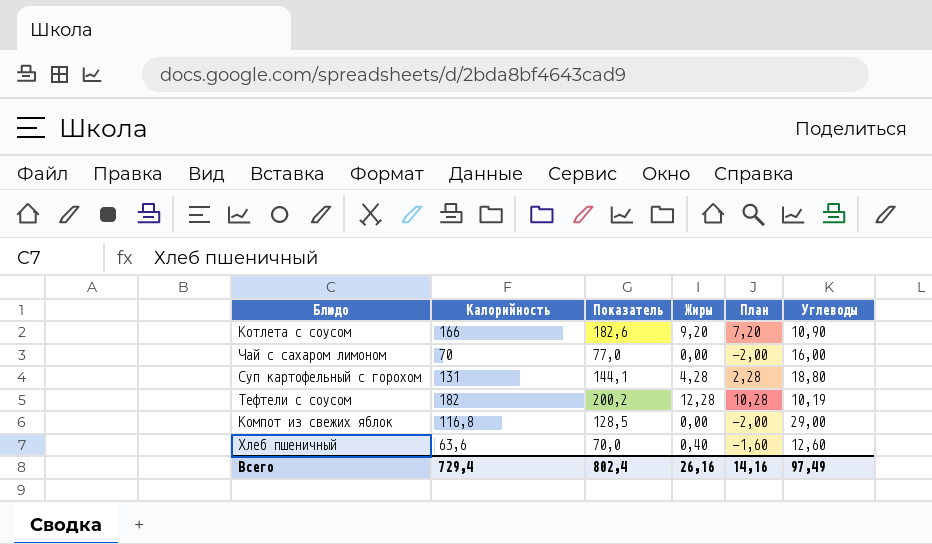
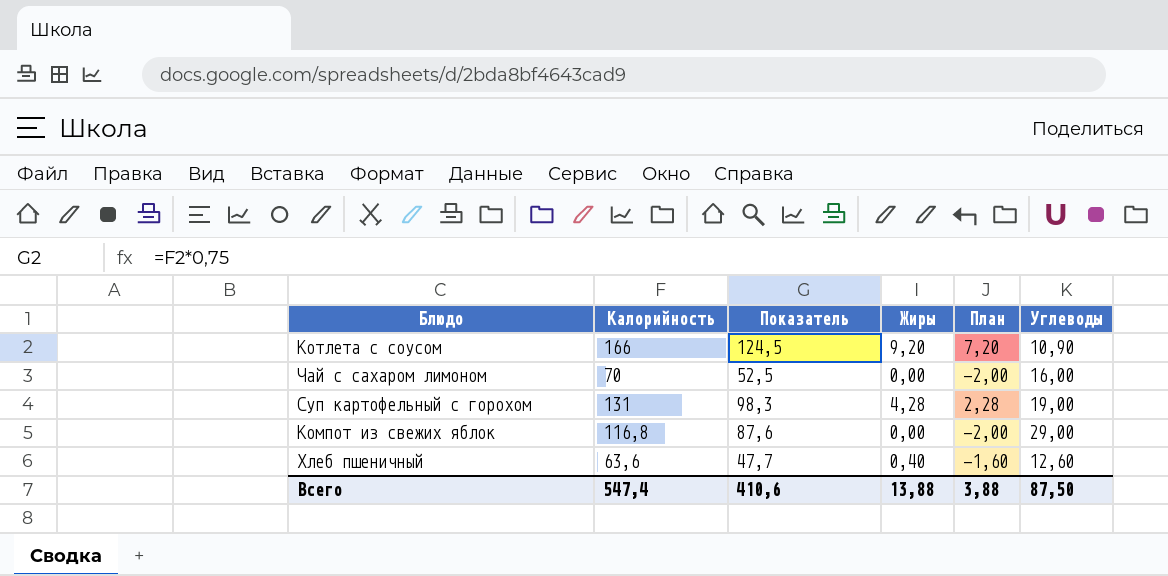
column Показатель | formula: [Калорийность] * 1,1 -> [Калорийность] * 0,75
row Тефтели с соусом: 182 | 200,2 | 12,28 | 10,28 | 10,19 -> none
Суп картофельный с горохом | Углеводы: 18,80 -> 19,00
Всего | Калорийность: 729,4 -> 547,4
Всего | Показатель: 802,4 -> 410,6
Всего | Жиры: 26,16 -> 13,88
Всего | План: 14,16 -> 3,88
Всего | Углеводы: 97,49 -> 87,50

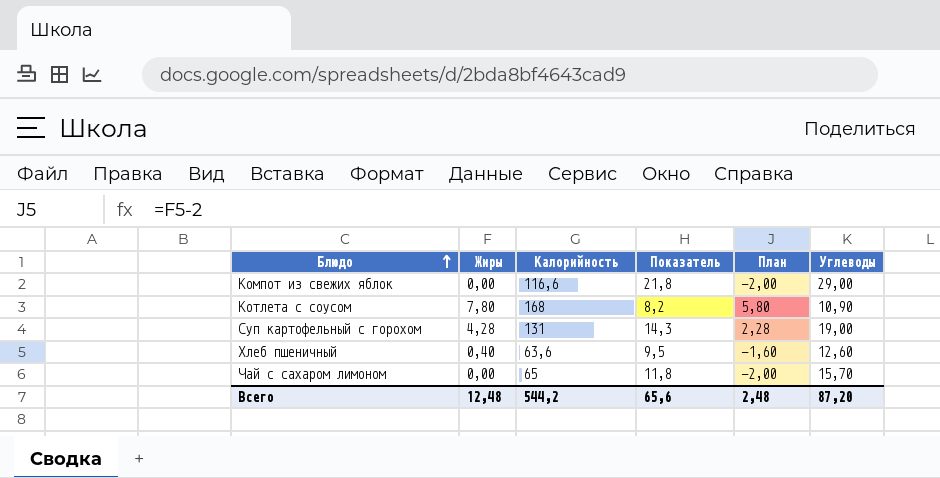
row order: none -> Блюдо ascending
column Жиры | position: 4 -> 2
column Показатель | formula: [Калорийность] * 0,75 -> [Углеводы] * 0,75
Компот из свежих яблок | Калорийность: 116,8 -> 116,6
Котлета с соусом | Жиры: 9,20 -> 7,80
Котлета с соусом | Калорийность: 166 -> 168
Котлета с соусом | План: 7,20 -> 5,80
Чай с сахаром лимоном | Калорийность: 70 -> 65
Чай с сахаром лимоном | Углеводы: 16,00 -> 15,70
Всего | Жиры: 13,88 -> 12,48
Всего | Калорийность: 547,4 -> 544,2
Всего | Показатель: 410,6 -> 65,6
Всего | План: 3,88 -> 2,48
Всего | Углеводы: 87,50 -> 87,20

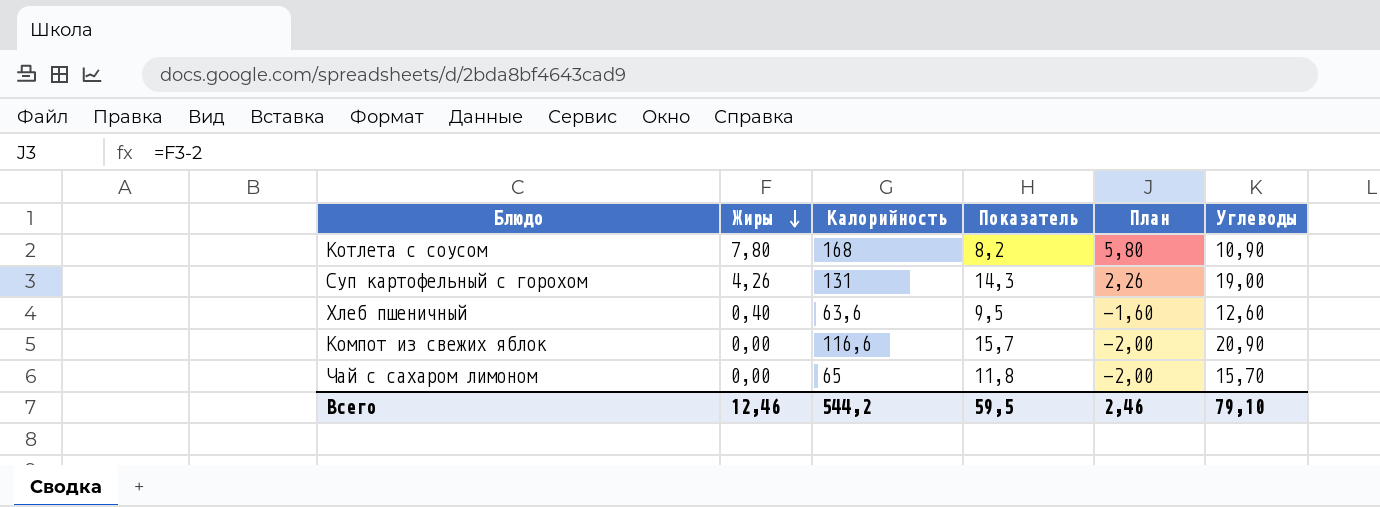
row order: Блюдо ascending -> Жиры descending
Суп картофельный с горохом | Жиры: 4,28 -> 4,26
Суп картофельный с горохом | План: 2,28 -> 2,26
Компот из свежих яблок | Показатель: 21,8 -> 15,7
Компот из свежих яблок | Углеводы: 29,00 -> 20,90
Всего | Жиры: 12,48 -> 12,46
Всего | Показатель: 65,6 -> 59,5
Всего | План: 2,48 -> 2,46
Всего | Углеводы: 87,20 -> 79,10

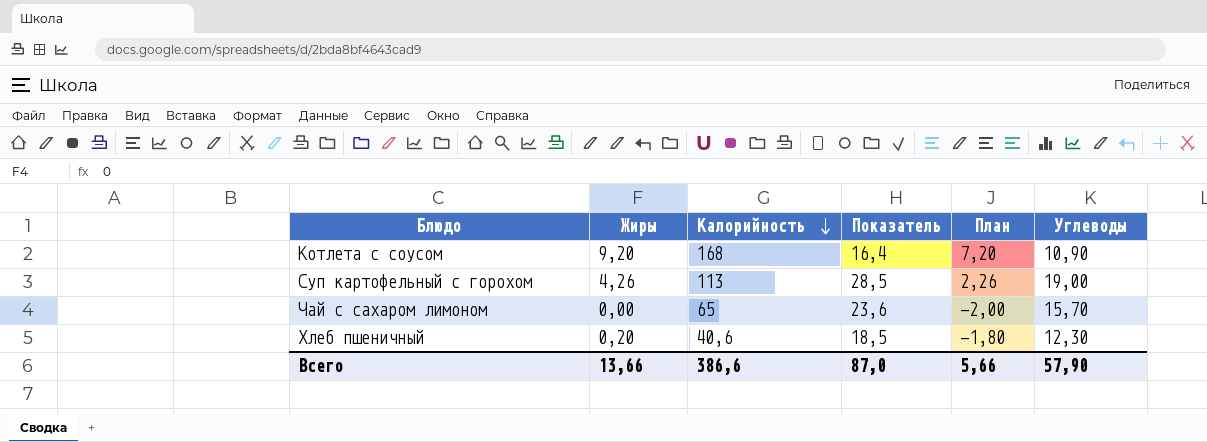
row order: Жиры descending -> Калорийность descending
column Показатель | formula: [Углеводы] * 0,75 -> [Углеводы] * 1,5
row Компот из свежих яблок: 0,00 | 116,6 | 15,7 | -2,00 | 20,90 -> none
Котлета с соусом | Жиры: 7,80 -> 9,20
Котлета с соусом | План: 5,80 -> 7,20
Суп картофельный с горохом | Калорийность: 131 -> 113
Хлеб пшеничный | Жиры: 0,40 -> 0,20
Хлеб пшеничный | Калорийность: 63,6 -> 40,6
Хлеб пшеничный | План: -1,60 -> -1,80
Хлеб пшеничный | Углеводы: 12,60 -> 12,30
Всего | Жиры: 12,46 -> 13,66
Всего | Калорийность: 544,2 -> 386,6
Всего | Показатель: 59,5 -> 87,0
Всего | План: 2,46 -> 5,66
Всего | Углеводы: 79,10 -> 57,90

